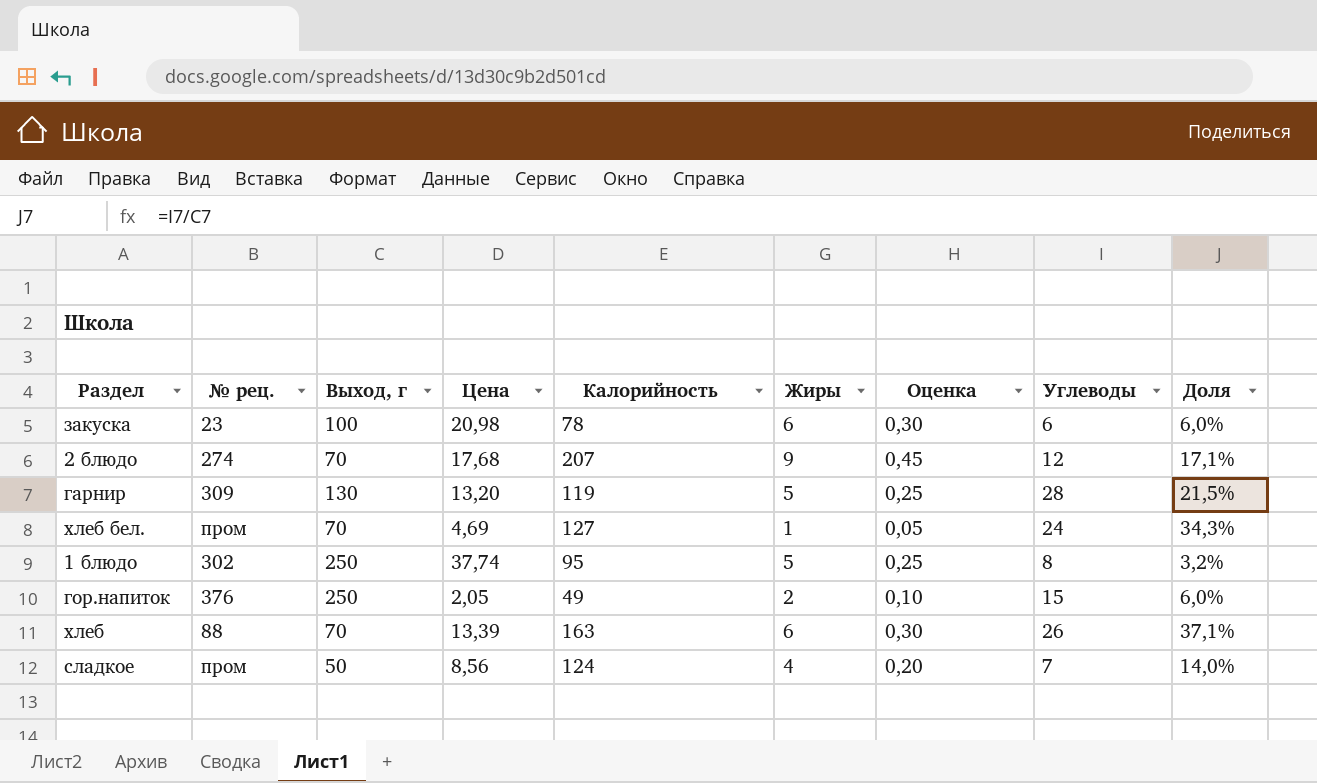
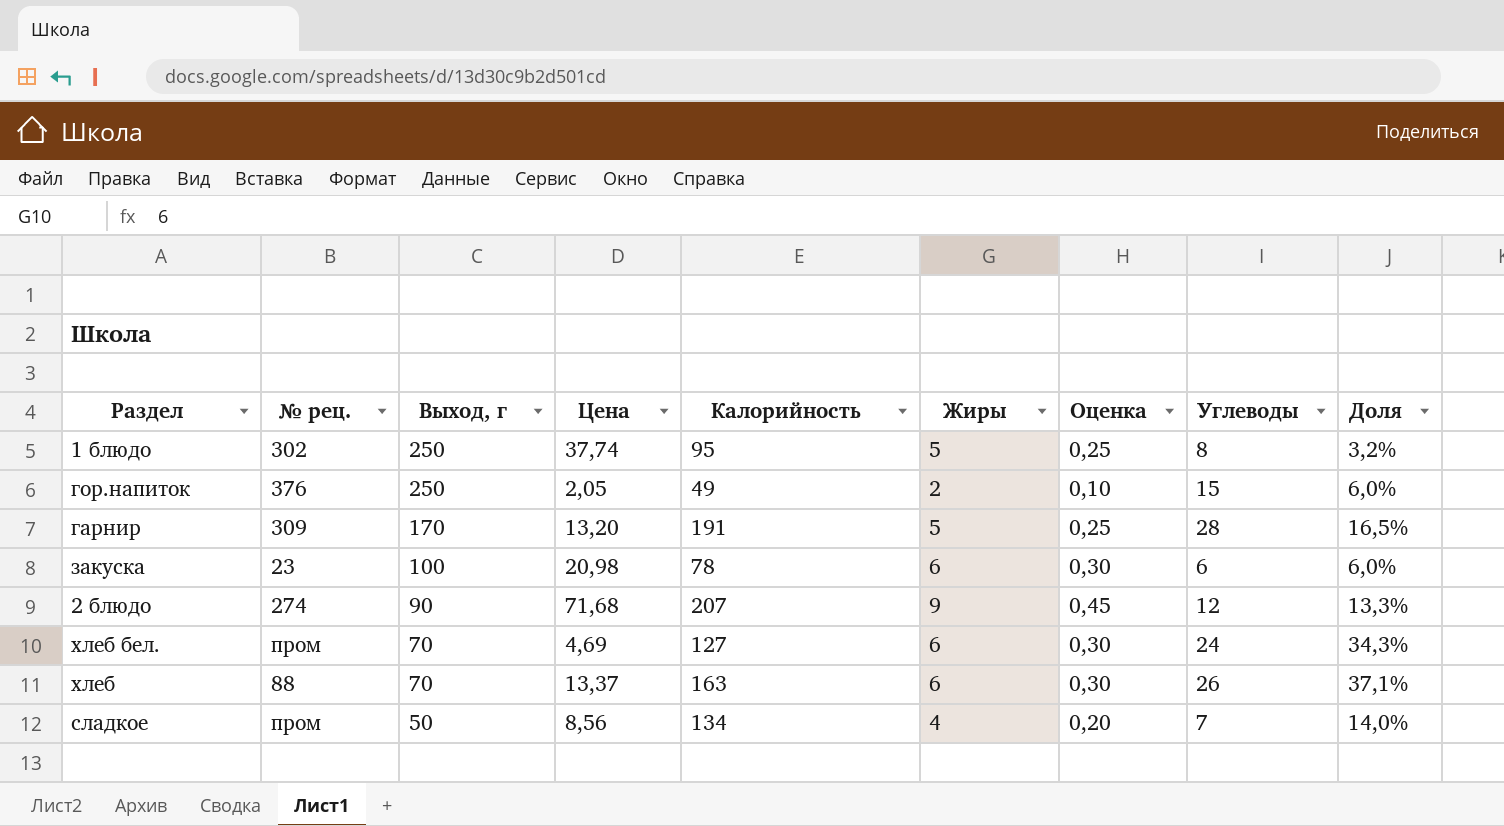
row order: none -> Выход, г descending
гарнир | Выход, г: 130 -> 170
гарнир | Калорийность: 119 -> 191
гарнир | Доля: 21,5% -> 16,5%
2 блюдо | Выход, г: 70 -> 90
2 блюдо | Цена: 17,68 -> 71,68
2 блюдо | Доля: 17,1% -> 13,3%
хлеб бел. | Жиры: 1 -> 6
хлеб бел. | Оценка: 0,05 -> 0,30
хлеб | Цена: 13,39 -> 13,37
сладкое | Калорийность: 124 -> 134

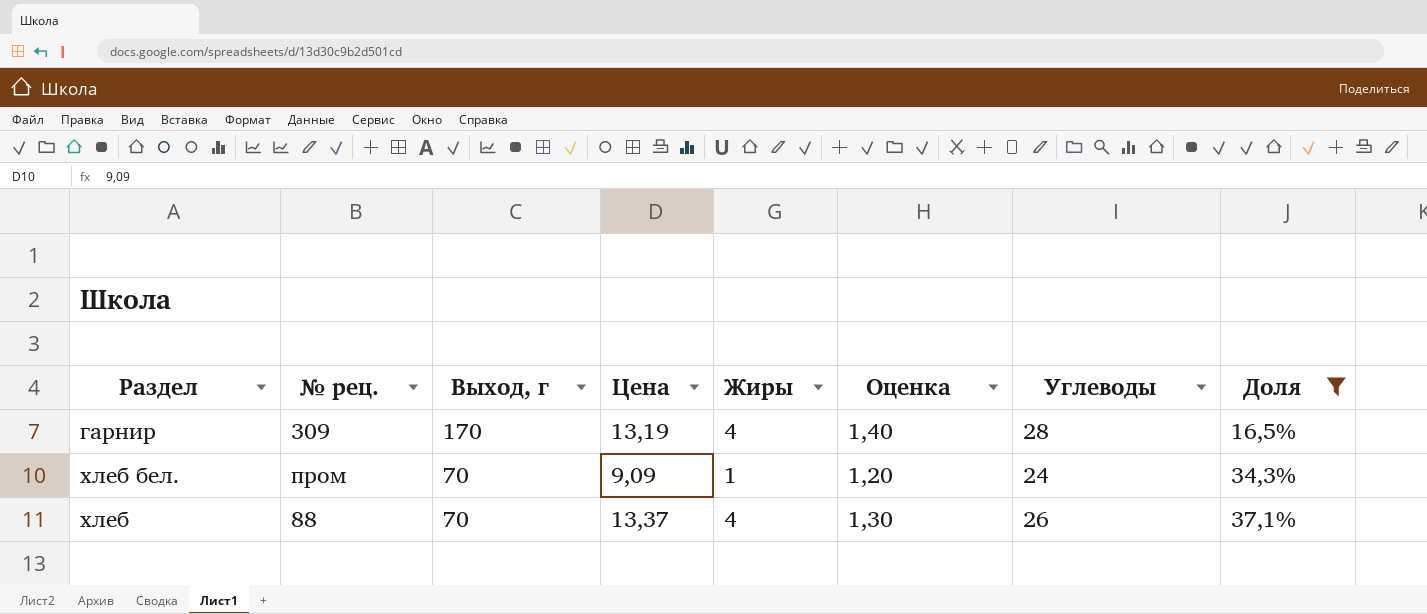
filter: none -> Доля >= 16,5%
column Калорийность | position: 5 -> none
column Оценка | formula: [Жиры] * 0,05 -> [Углеводы] * 0,05
гарнир | Цена: 13,20 -> 13,19
гарнир | Жиры: 5 -> 4
хлеб бел. | Цена: 4,69 -> 9,09
хлеб бел. | Жиры: 6 -> 1
хлеб | Жиры: 6 -> 4

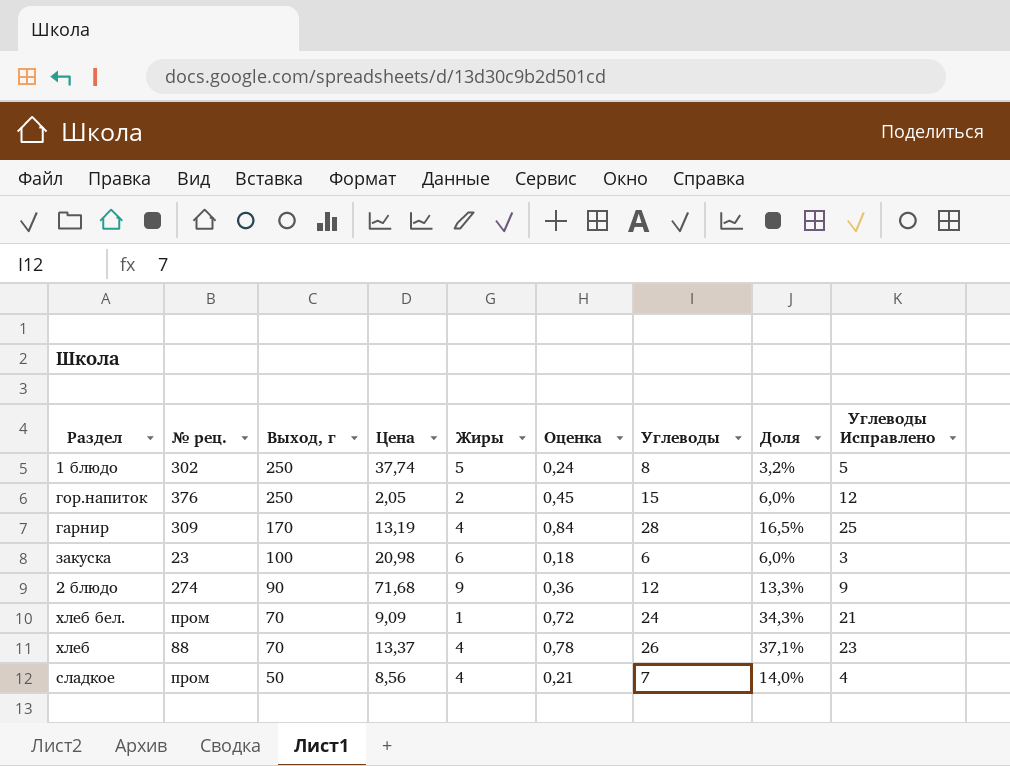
filter: Доля >= 16,5% -> none
column Оценка | formula: [Углеводы] * 0,05 -> [Углеводы] * 0,03
column Углеводы Исправлено | formula: none -> [Углеводы] - 3

